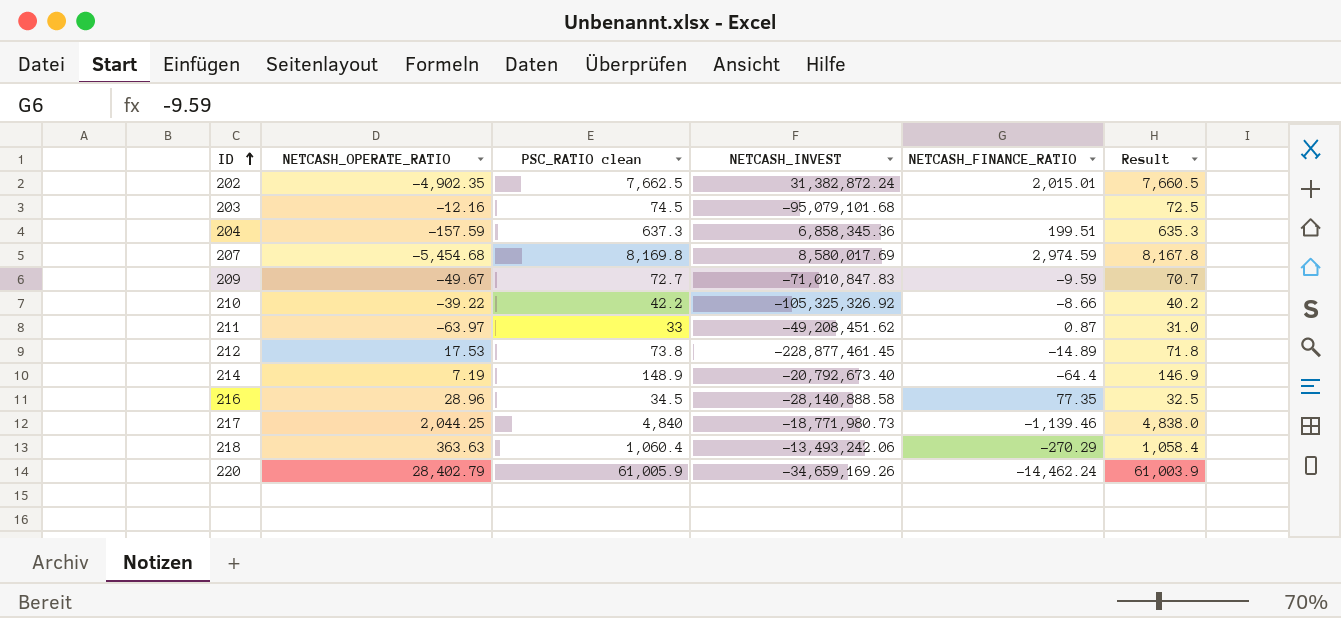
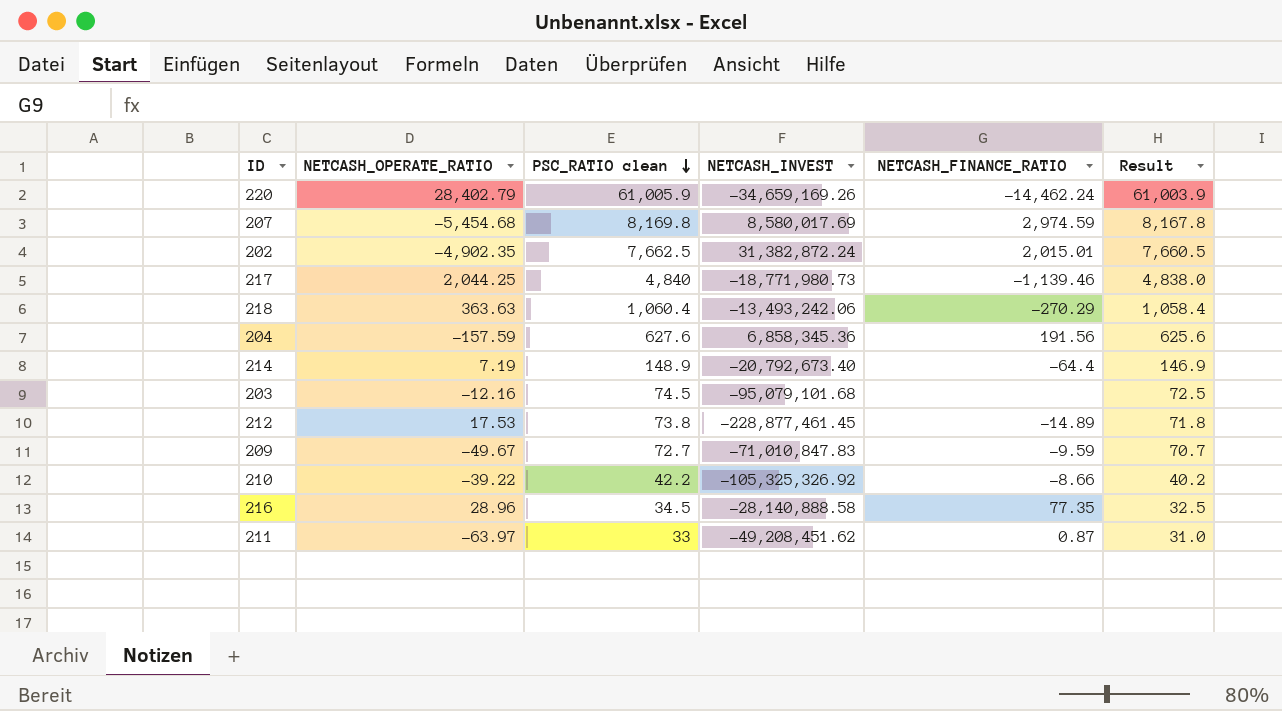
row order: ID ascending -> PSC_RATIO clean descending
204 | PSC_RATIO clean: 637.3 -> 627.6
204 | NETCASH_FINANCE_RATIO: 199.51 -> 191.56
204 | Result: 635.3 -> 625.6

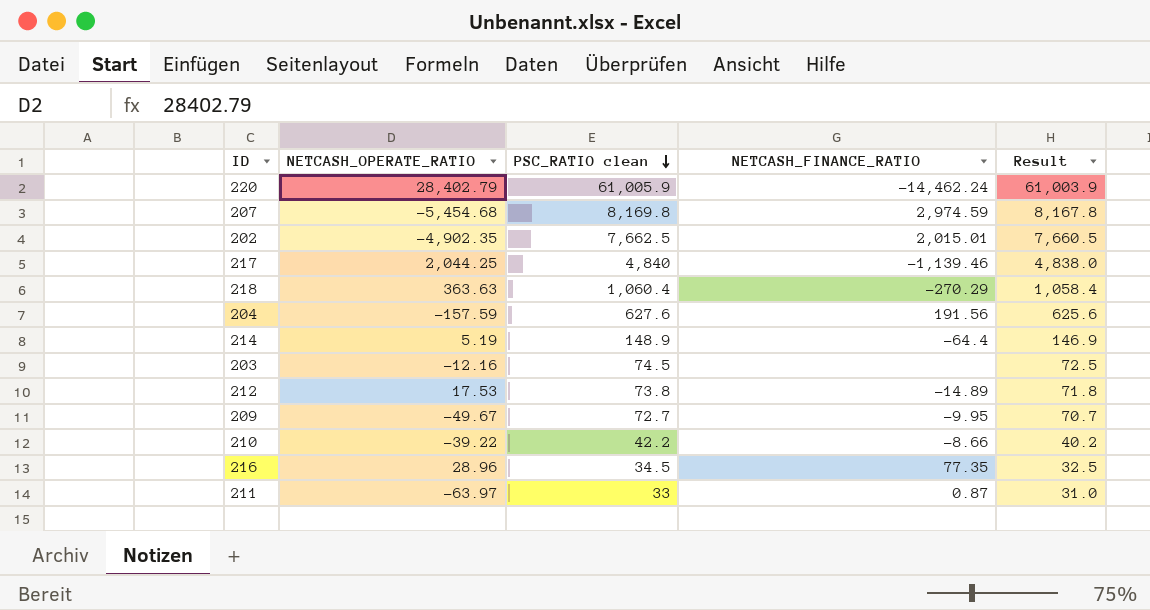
column NETCASH_INVEST | position: 4 -> none
214 | NETCASH_OPERATE_RATIO: 7.19 -> 5.19
209 | NETCASH_FINANCE_RATIO: -9.59 -> -9.95

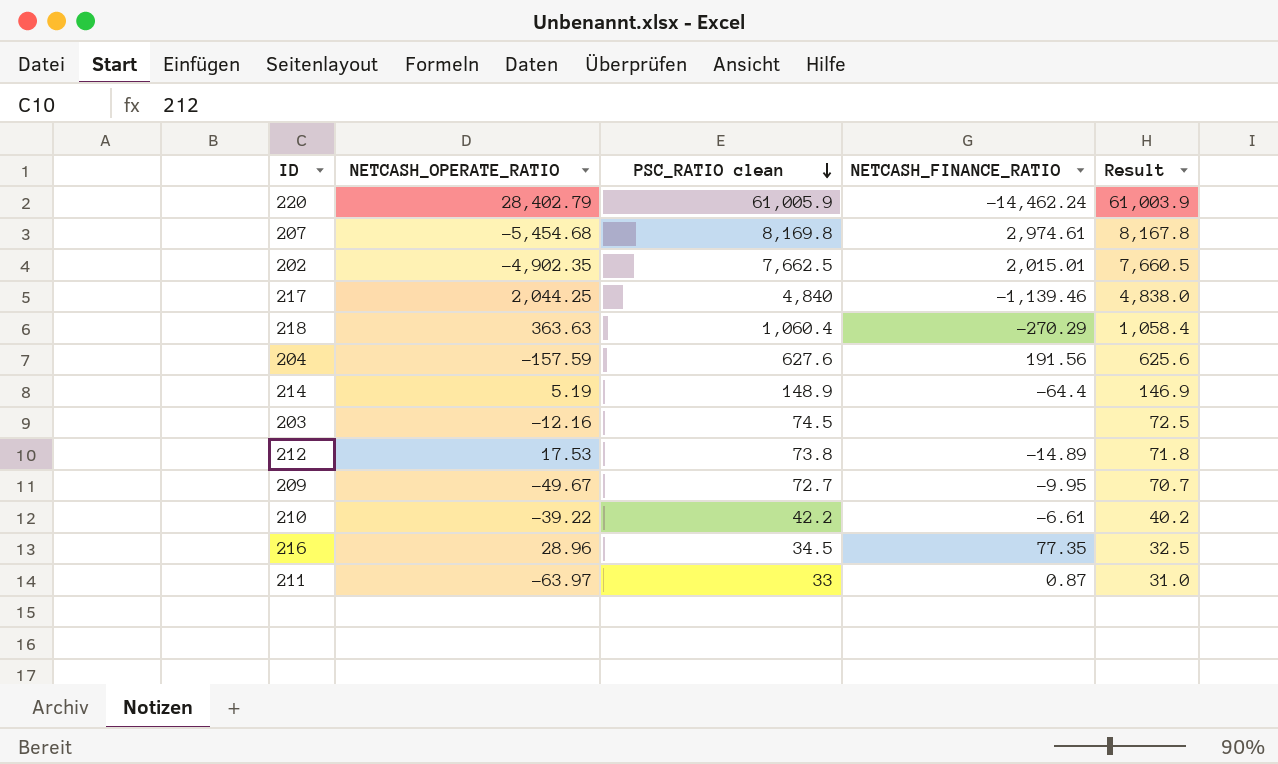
207 | NETCASH_FINANCE_RATIO: 2,974.59 -> 2,974.61
210 | NETCASH_FINANCE_RATIO: -8.66 -> -6.61

